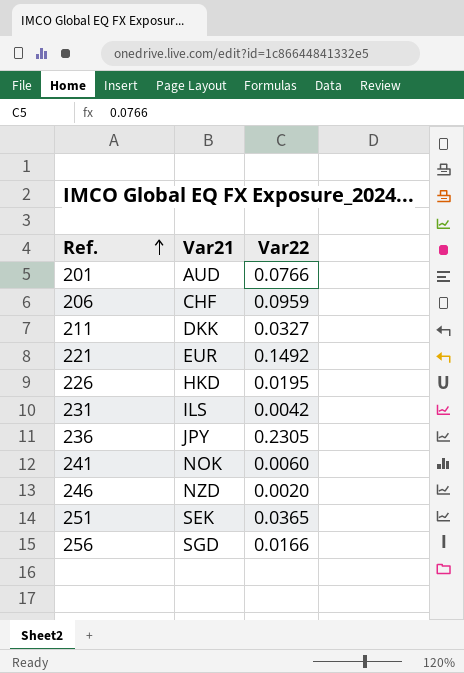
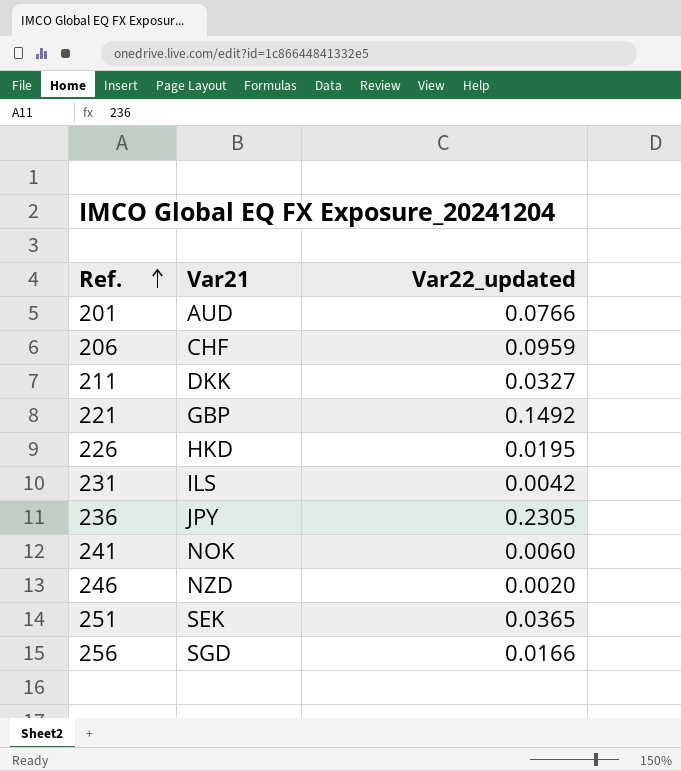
column name: Var22 -> Var22_updated
221 | Var21: EUR -> GBP

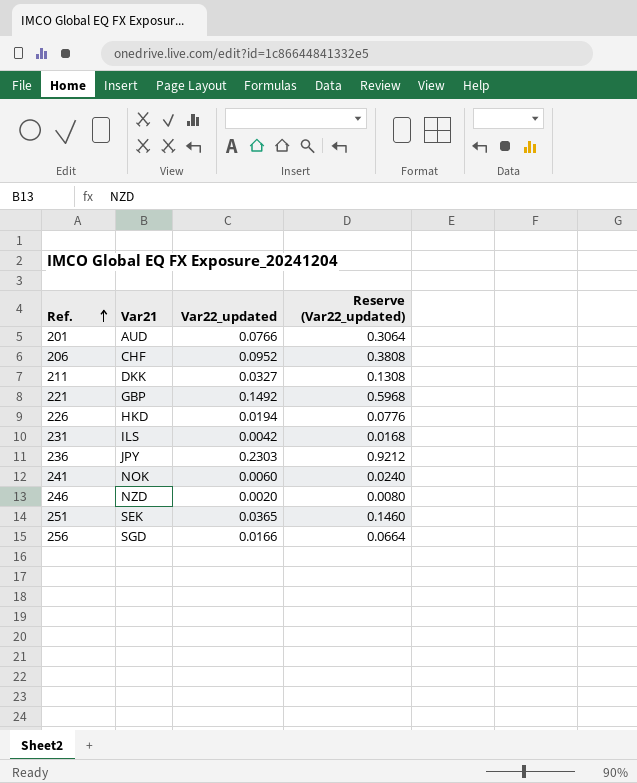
column Reserve (Var22_updated) | formula: none -> [Var22_updated] * 4
206 | Var22_updated: 0.0959 -> 0.0952
226 | Var22_updated: 0.0195 -> 0.0194
236 | Var22_updated: 0.2305 -> 0.2303

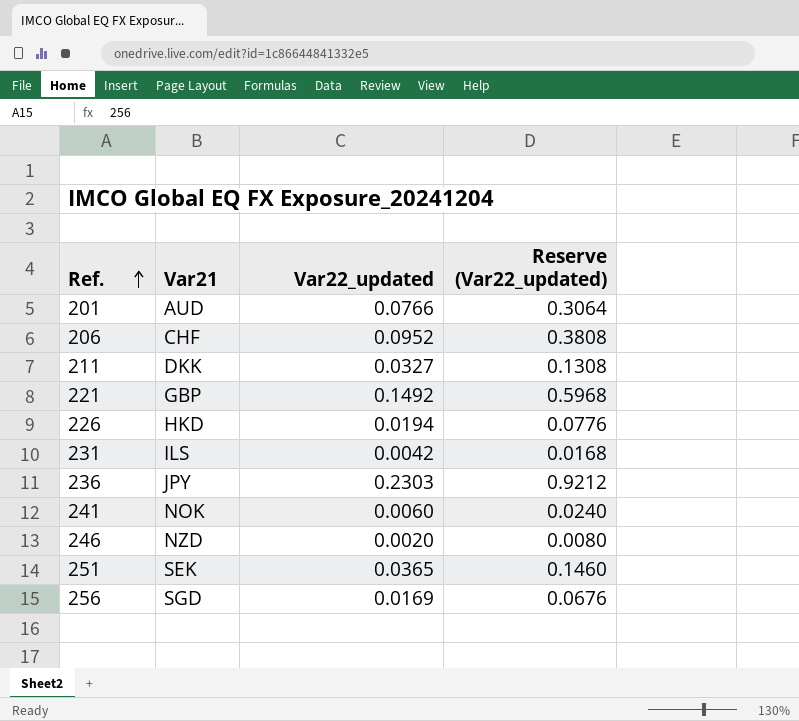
256 | Var22_updated: 0.0166 -> 0.0169
256 | Reserve (Var22_updated): 0.0664 -> 0.0676

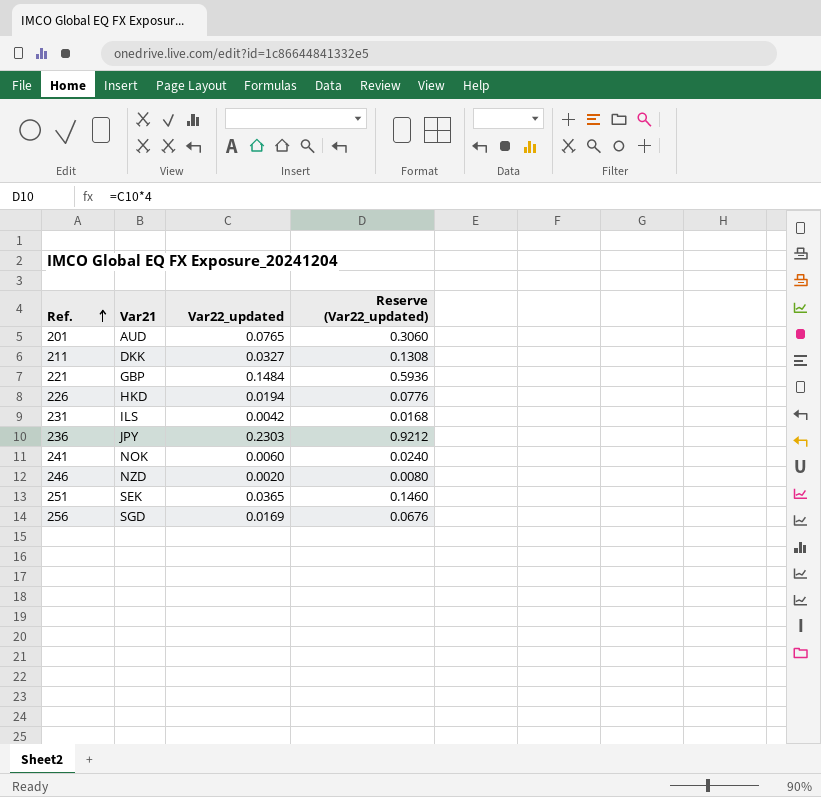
row 206: CHF | 0.0952 | 0.3808 -> none
201 | Var22_updated: 0.0766 -> 0.0765
201 | Reserve (Var22_updated): 0.3064 -> 0.3060
221 | Var22_updated: 0.1492 -> 0.1484
221 | Reserve (Var22_updated): 0.5968 -> 0.5936

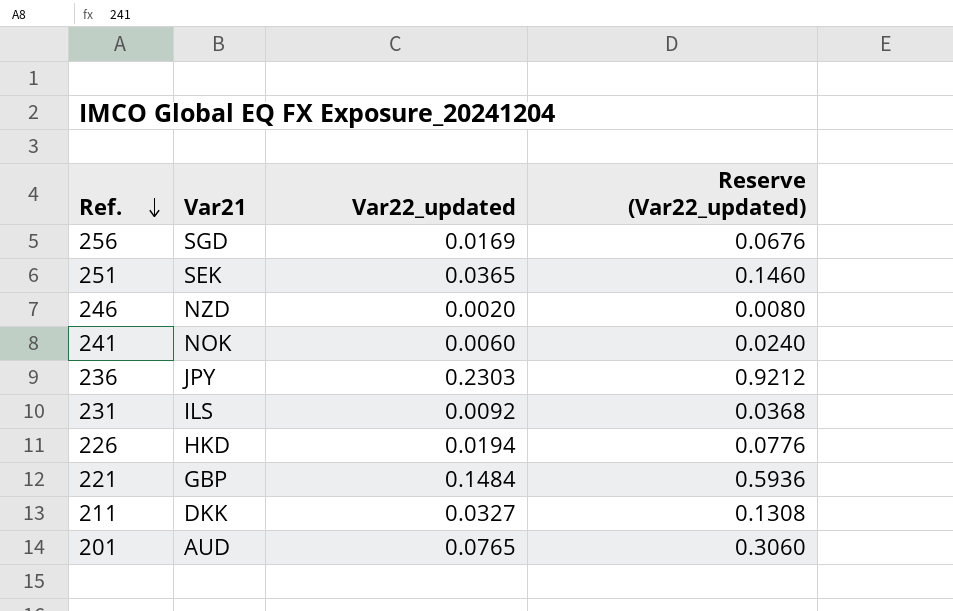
row order: Ref. ascending -> Ref. descending
231 | Var22_updated: 0.0042 -> 0.0092
231 | Reserve (Var22_updated): 0.0168 -> 0.0368

